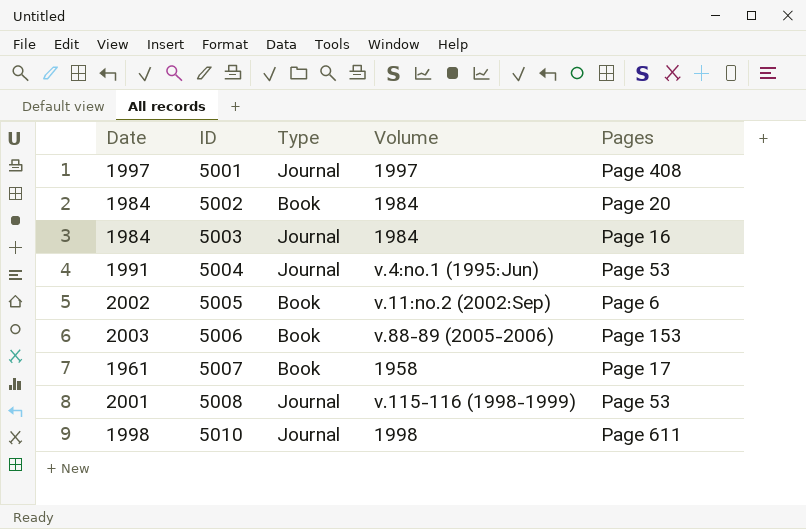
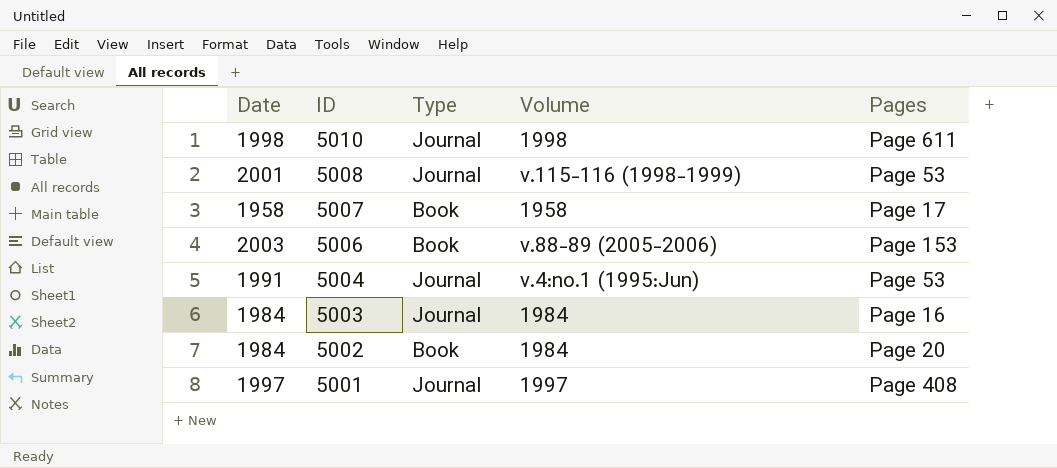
row order: ID ascending -> ID descending
row 5005: 2002 | Book | v.11:no.2 (2002:Sep) | Page 6 -> none
5007 | Date: 1961 -> 1958

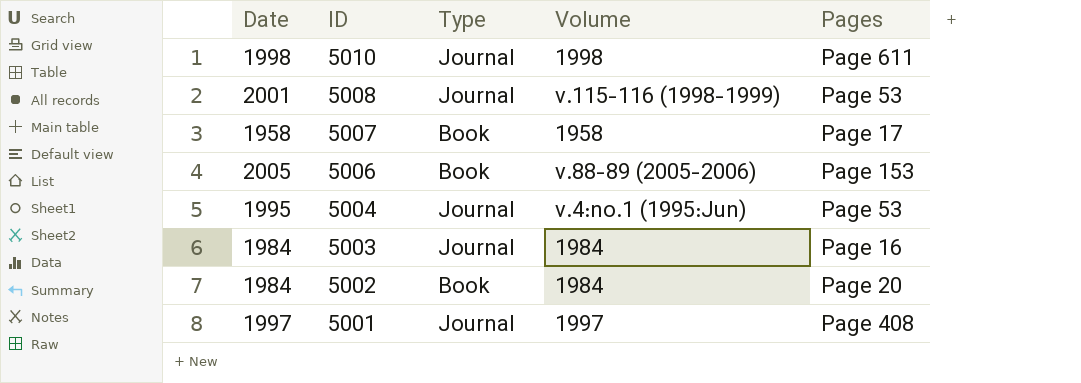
5006 | Date: 2003 -> 2005
5004 | Date: 1991 -> 1995

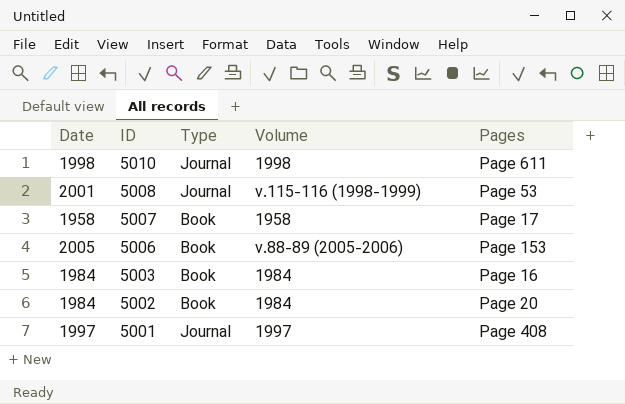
row 5004: 1995 | Journal | v.4:no.1 (1995:Jun) | Page 53 -> none
5003 | Type: Journal -> Book

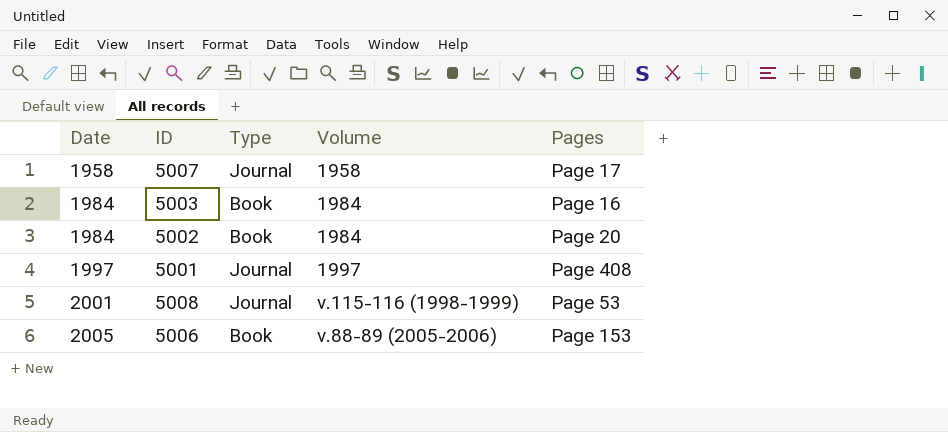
row order: ID descending -> Date ascending
row 5010: 1998 | Journal | 1998 | Page 611 -> none
5007 | Type: Book -> Journal

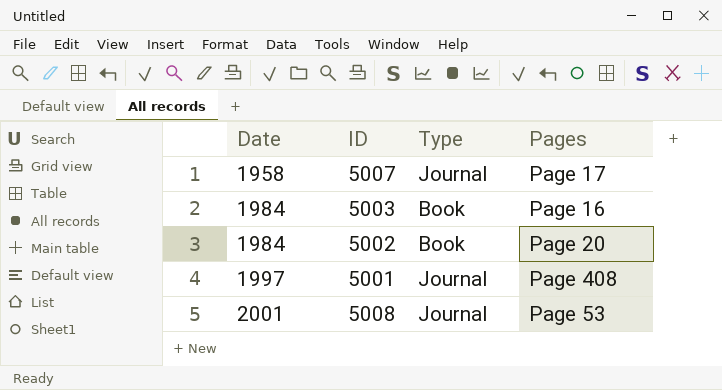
column Volume | position: 4 -> none
row 5006: 2005 | Book | v.88-89 (2005-2006) | Page 153 -> none

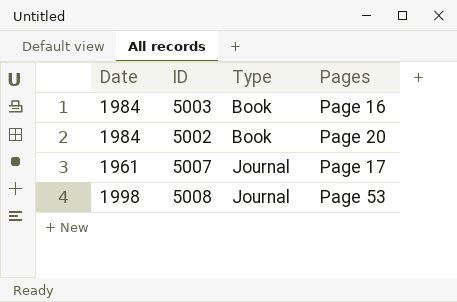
row order: Date ascending -> Type ascending
row 5001: 1997 | Journal | Page 408 -> none
5007 | Date: 1958 -> 1961
5008 | Date: 2001 -> 1998

